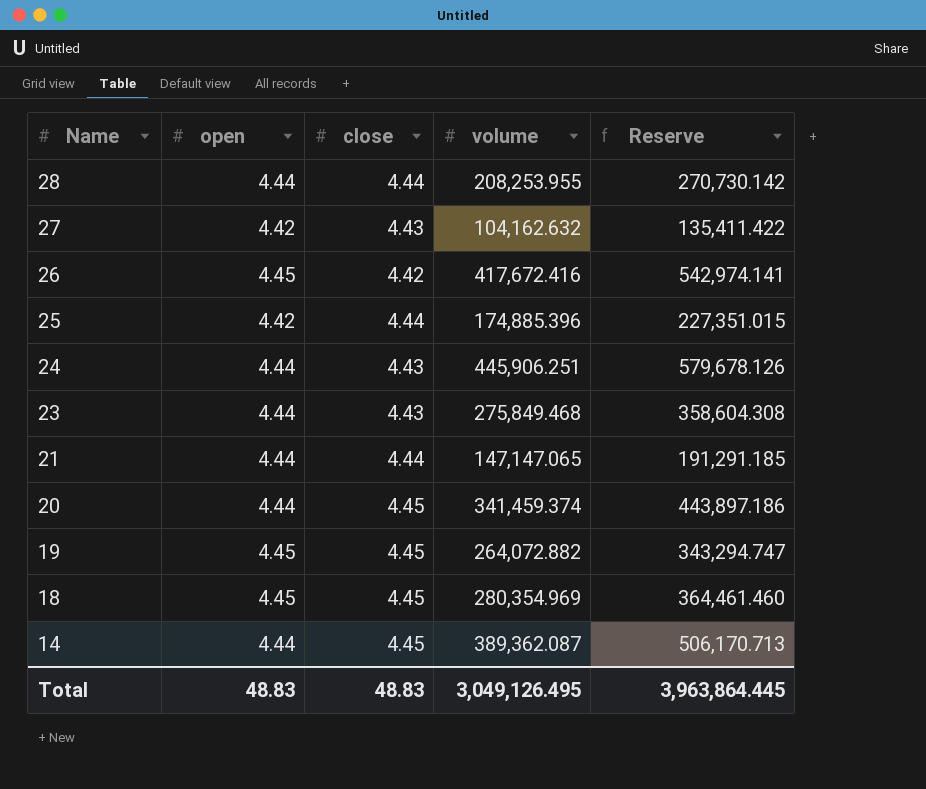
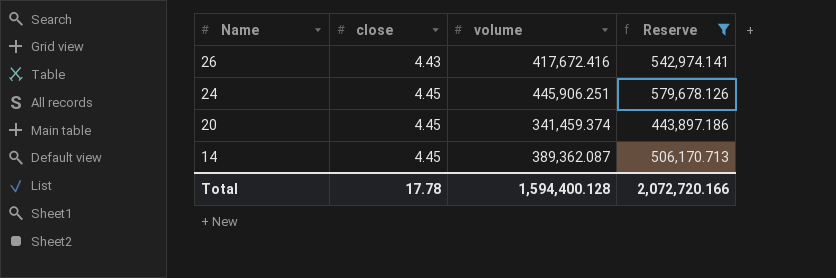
filter: none -> Reserve >= 443,897.186
column open | position: 2 -> none
26 | close: 4.42 -> 4.43
24 | close: 4.43 -> 4.45
Total | close: 48.83 -> 17.78
Total | volume: 3,049,126.495 -> 1,594,400.128
Total | Reserve: 3,963,864.445 -> 2,072,720.166

